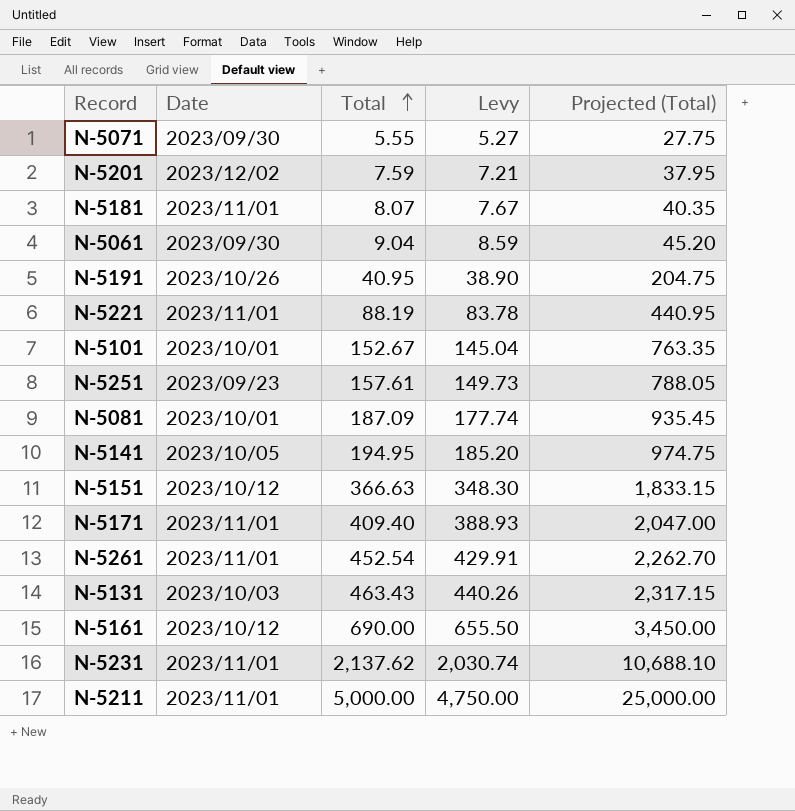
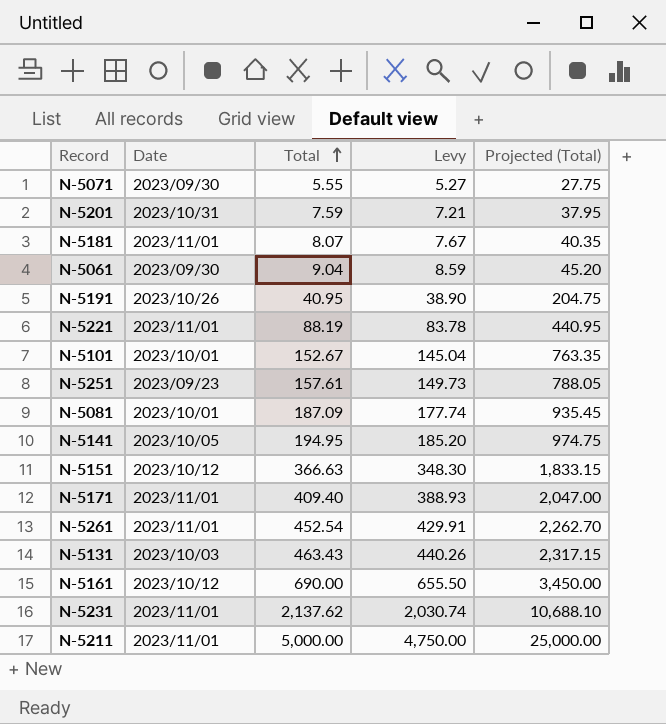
N-5201 | Date: 2023/12/02 -> 2023/10/31

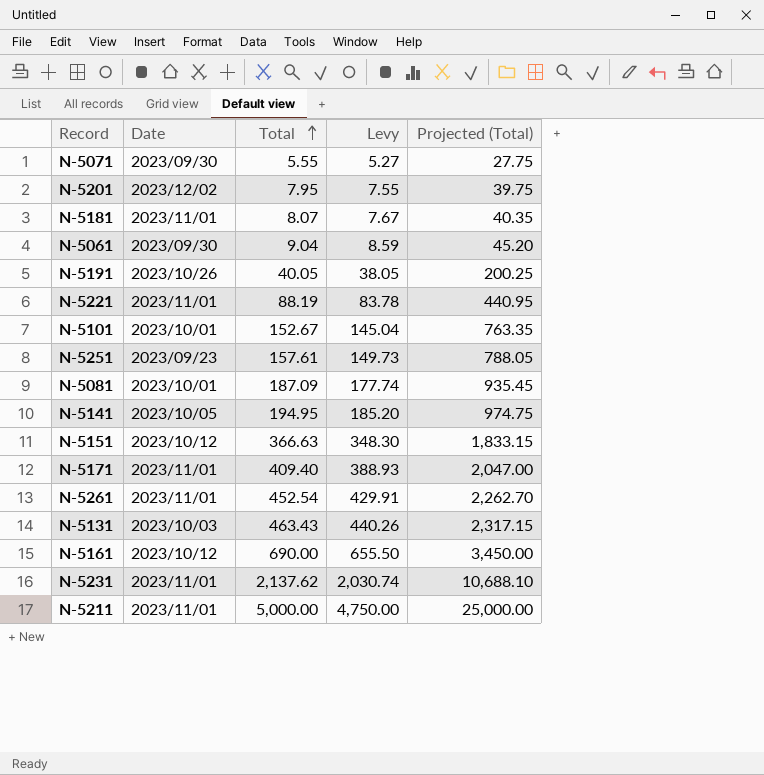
N-5201 | Date: 2023/10/31 -> 2023/12/02
N-5201 | Total: 7.59 -> 7.95
N-5201 | Levy: 7.21 -> 7.55
N-5201 | Projected (Total): 37.95 -> 39.75
N-5191 | Total: 40.95 -> 40.05
N-5191 | Levy: 38.90 -> 38.05
N-5191 | Projected (Total): 204.75 -> 200.25

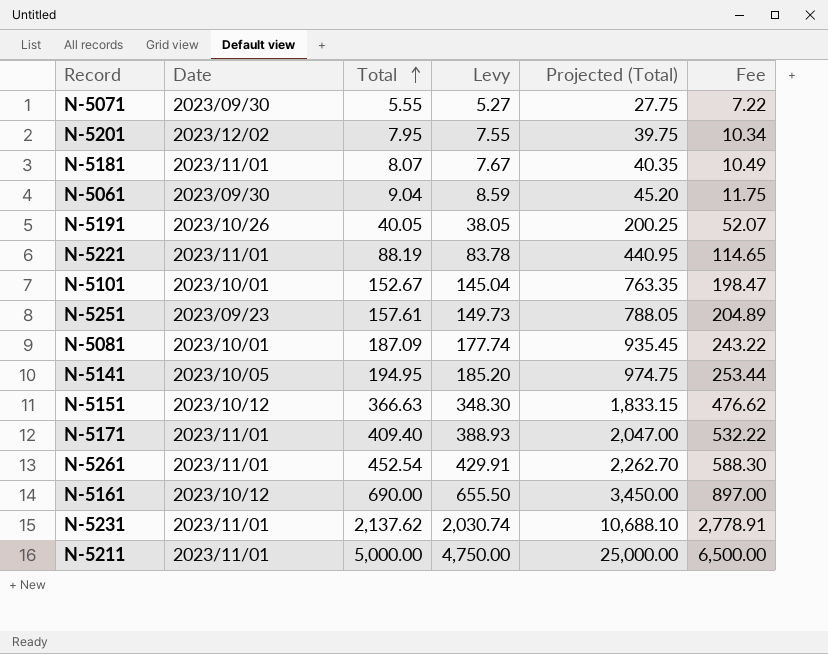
column Fee | formula: none -> [Total] * 1.3
row N-5131: 2023/10/03 | 463.43 | 440.26 | 2,317.15 -> none

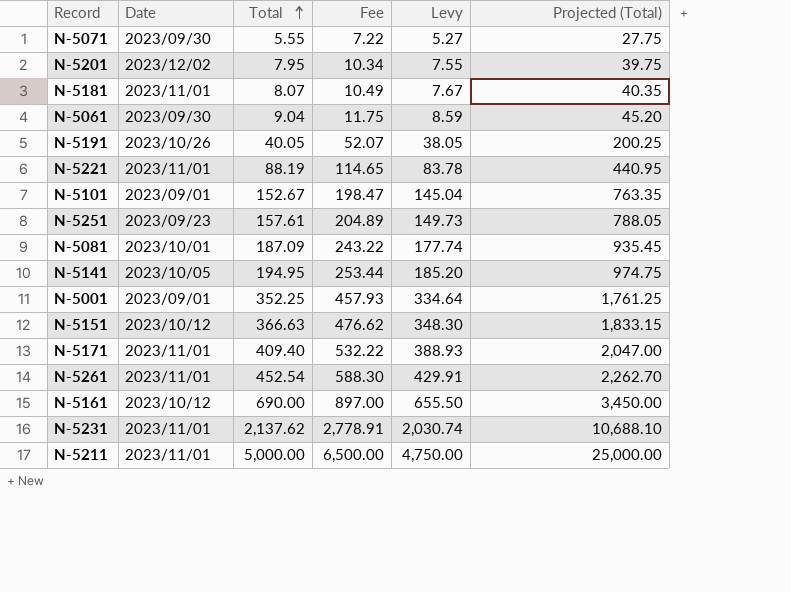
column Fee | position: 6 -> 4
N-5101 | Date: 2023/10/01 -> 2023/09/01
row N-5001: none -> 2023/09/01 | 352.25 | 457.93 | 334.64 | 1,761.25

